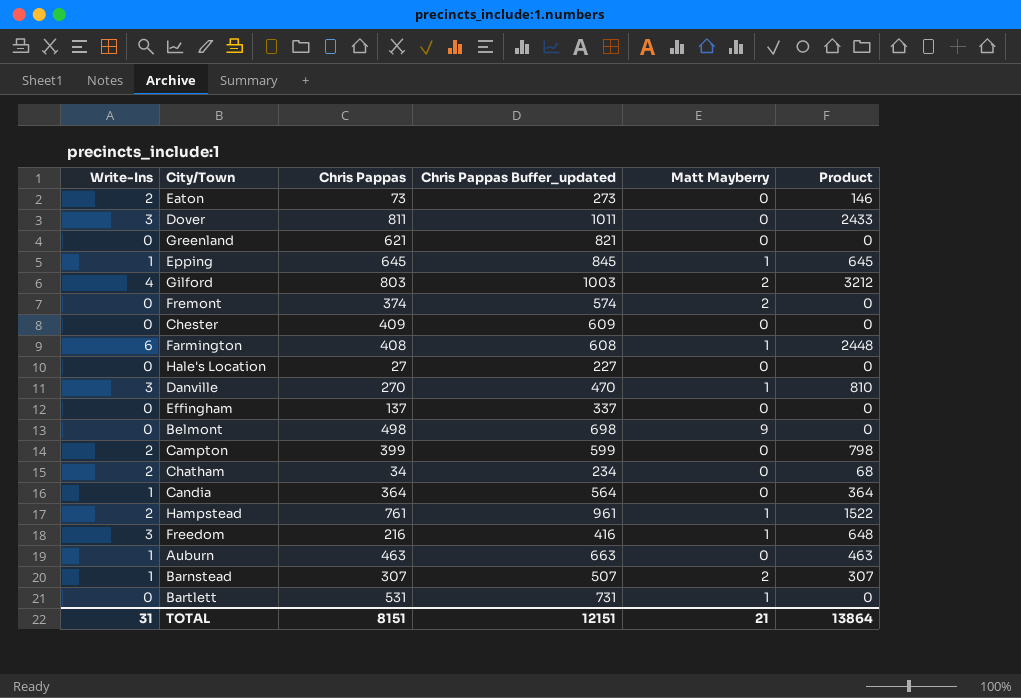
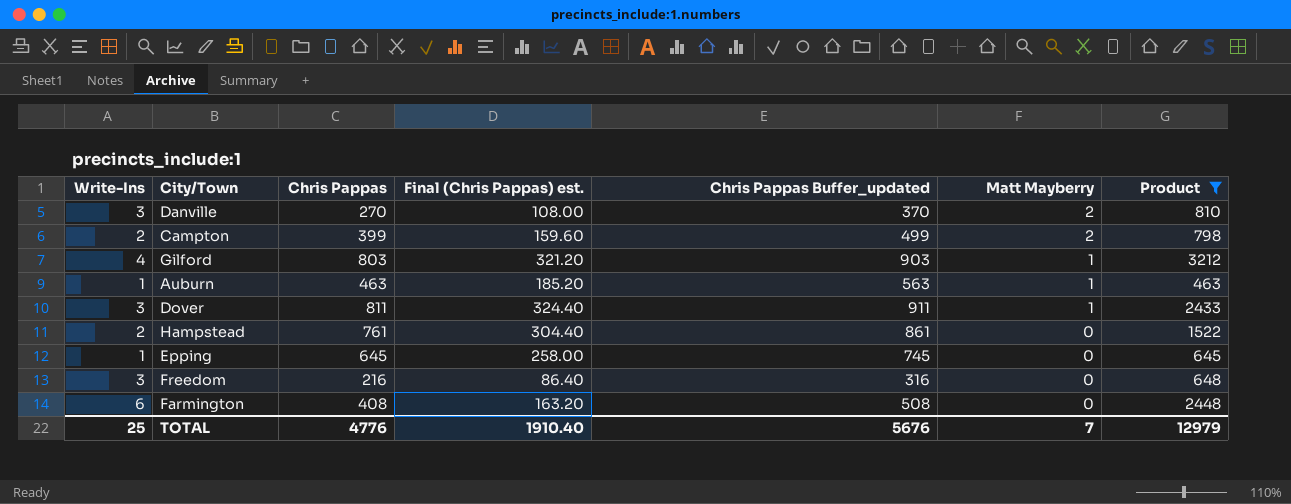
filter: none -> Product >= 463
row order: none -> Matt Mayberry descending
column Final (Chris Pappas) est. | formula: none -> [Chris Pappas] * 0.4
column Chris Pappas Buffer_updated | formula: [Chris Pappas] + 200 -> [Chris Pappas] + 100
Danville | Matt Mayberry: 1 -> 2
Campton | Matt Mayberry: 0 -> 2
Gilford | Matt Mayberry: 2 -> 1
Auburn | Matt Mayberry: 0 -> 1
Dover | Matt Mayberry: 0 -> 1
Hampstead | Matt Mayberry: 1 -> 0
Epping | Matt Mayberry: 1 -> 0
Freedom | Matt Mayberry: 1 -> 0
Farmington | Matt Mayberry: 1 -> 0
TOTAL | Write-Ins: 31 -> 25
TOTAL | Chris Pappas: 8151 -> 4776
TOTAL | Chris Pappas Buffer_updated: 12151 -> 5676
TOTAL | Matt Mayberry: 21 -> 7
TOTAL | Product: 13864 -> 12979

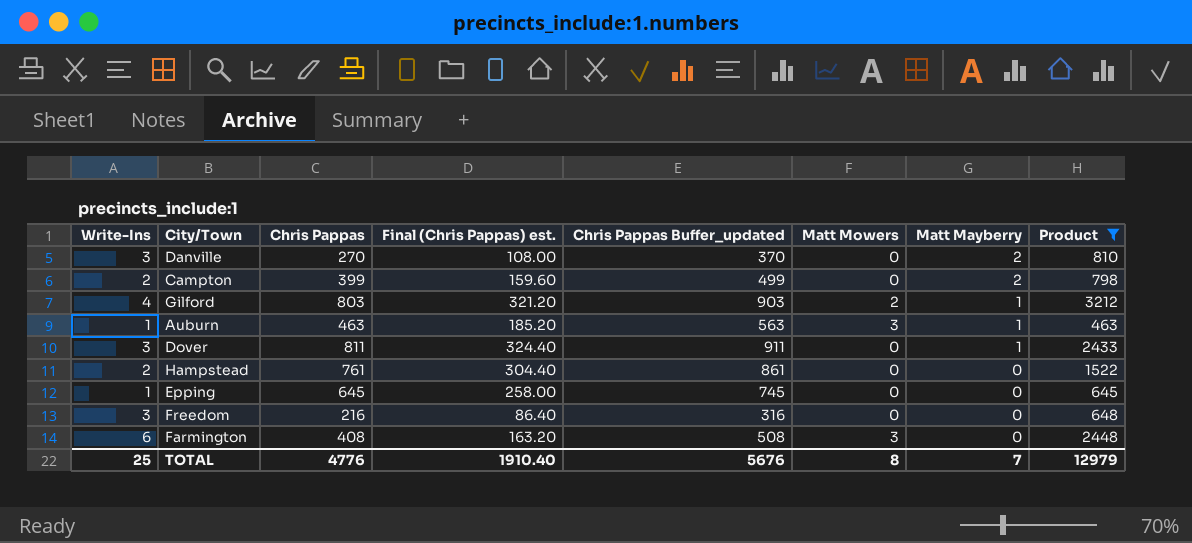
column Matt Mowers | position: none -> 6

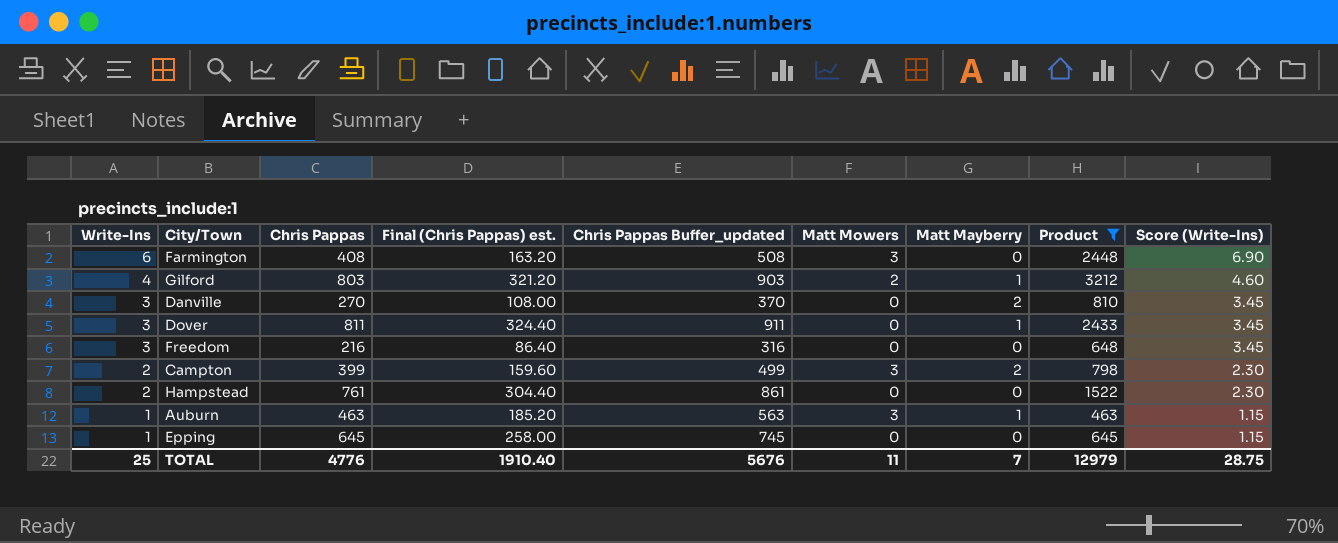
row order: Matt Mayberry descending -> Write-Ins descending
column Score (Write-Ins) | formula: none -> [Write-Ins] * 1.15
Campton | Matt Mowers: 0 -> 3
TOTAL | Matt Mowers: 8 -> 11

